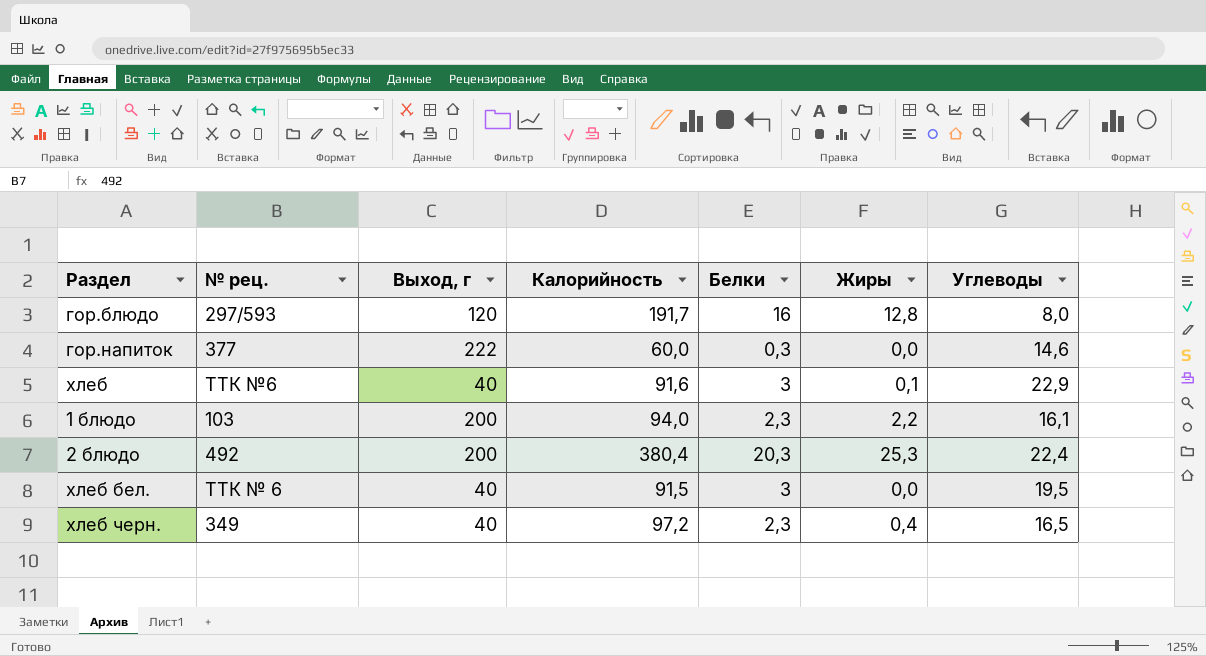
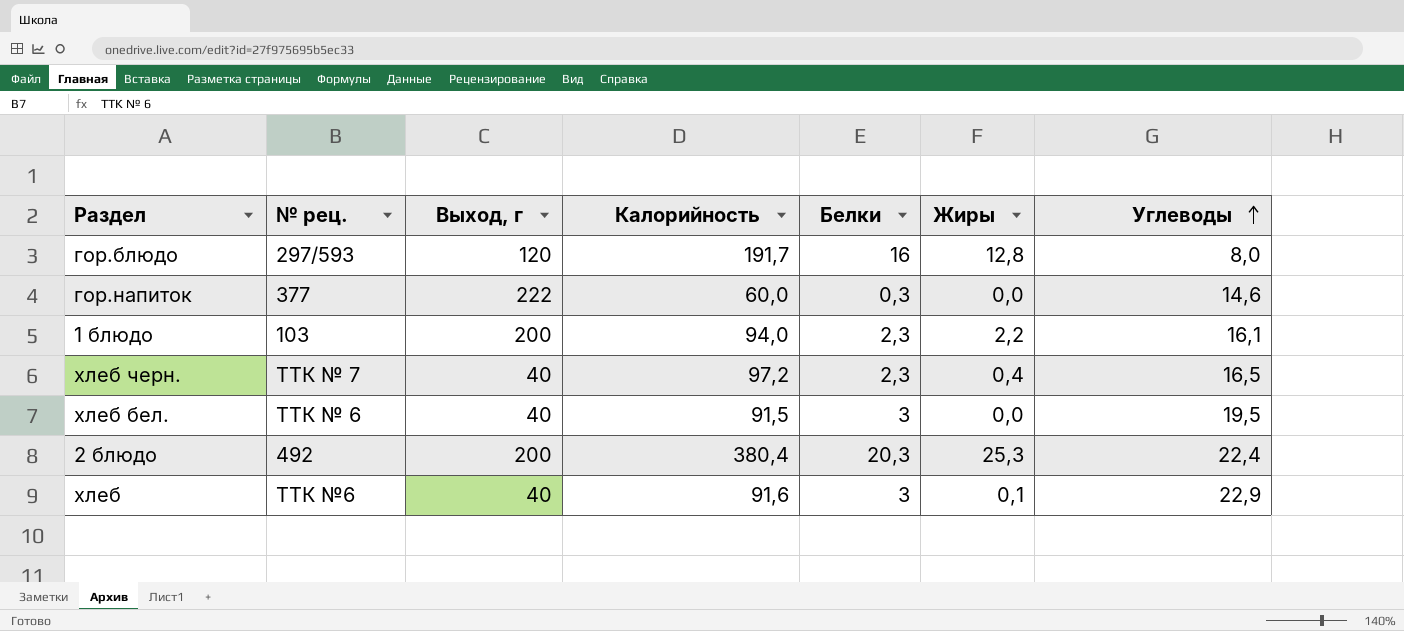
row order: none -> Углеводы ascending
хлеб черн. | № рец.: 349 -> ТТК № 7

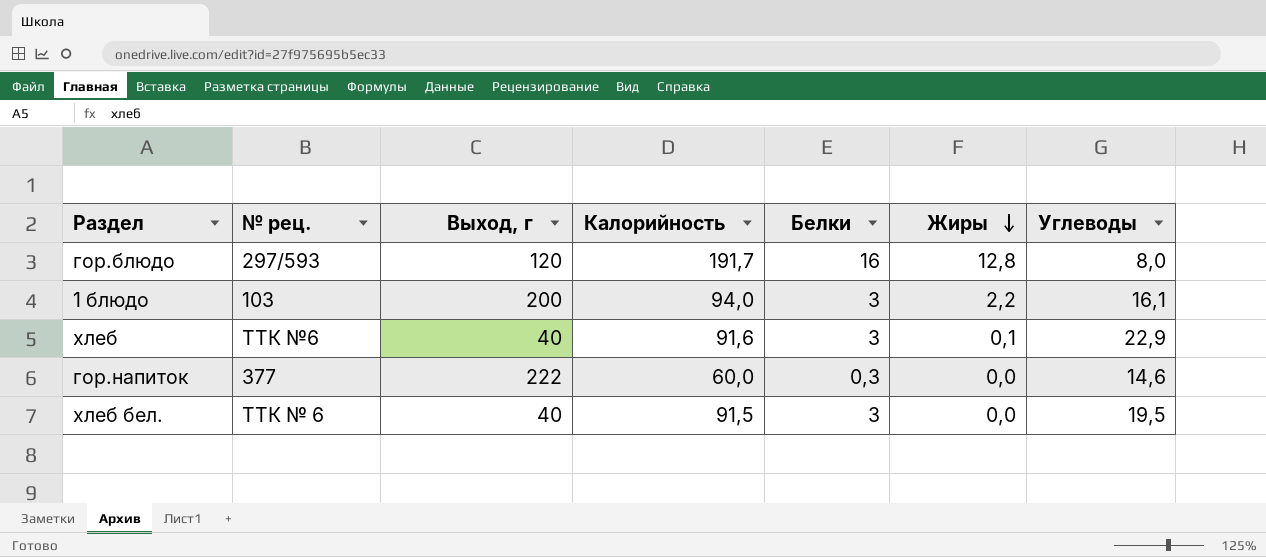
row order: Углеводы ascending -> Жиры descending
row хлеб черн.: ТТК № 7 | 40 | 97,2 | 2,3 | 0,4 | 16,5 -> none
row 2 блюдо: 492 | 200 | 380,4 | 20,3 | 25,3 | 22,4 -> none
1 блюдо | Белки: 2,3 -> 3

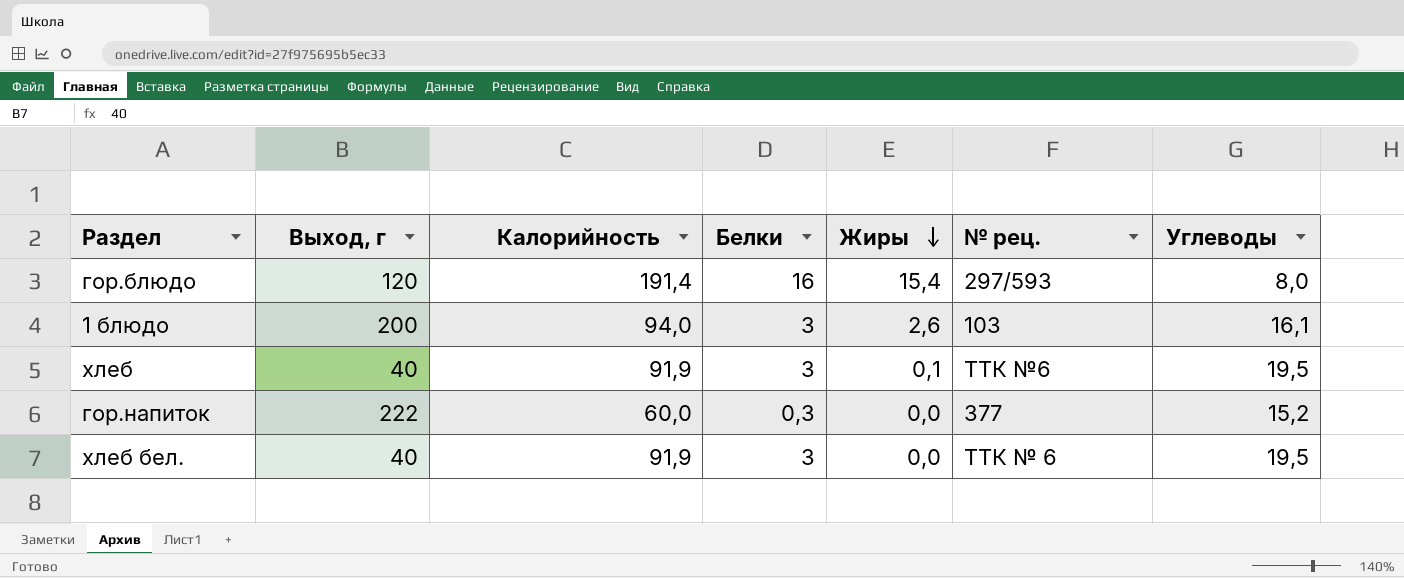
column № рец. | position: 2 -> 6
гор.блюдо | Калорийность: 191,7 -> 191,4
гор.блюдо | Жиры: 12,8 -> 15,4
1 блюдо | Жиры: 2,2 -> 2,6
хлеб | Калорийность: 91,6 -> 91,9
хлеб | Углеводы: 22,9 -> 19,5
гор.напиток | Углеводы: 14,6 -> 15,2
хлеб бел. | Калорийность: 91,5 -> 91,9

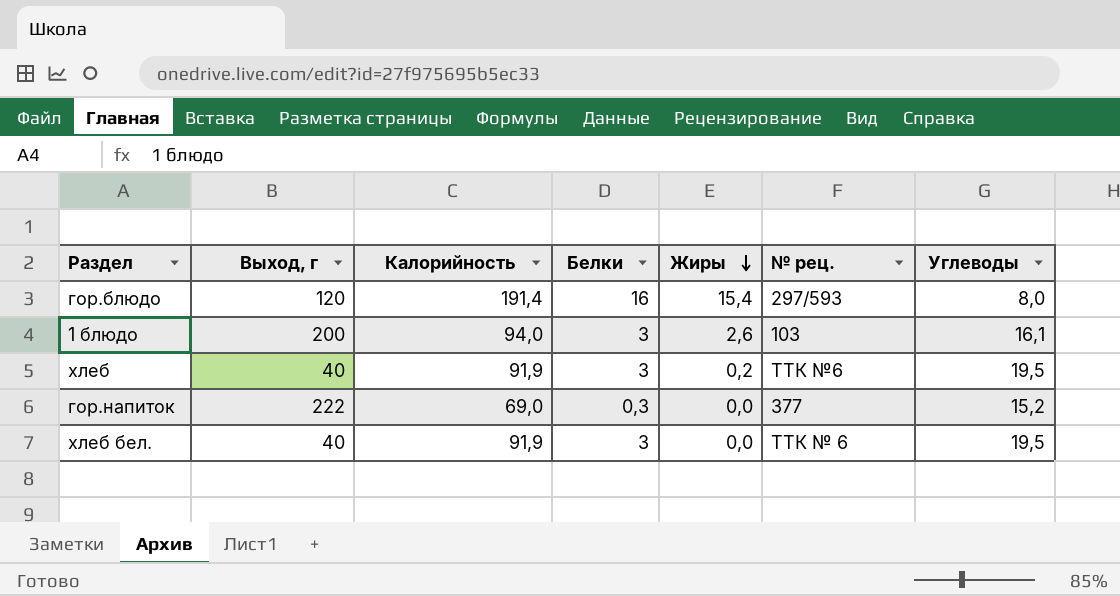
хлеб | Жиры: 0,1 -> 0,2
гор.напиток | Калорийность: 60,0 -> 69,0

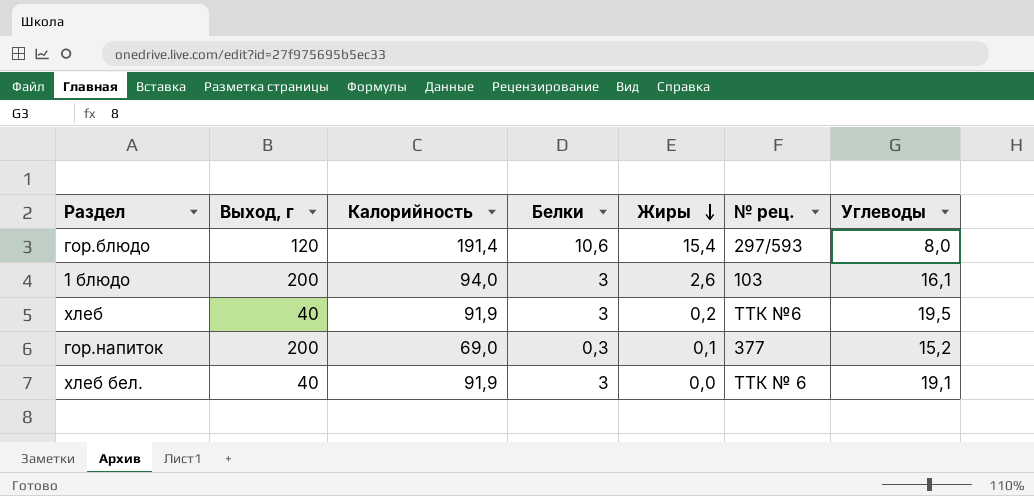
гор.блюдо | Белки: 16 -> 10,6
гор.напиток | Выход, г: 222 -> 200
гор.напиток | Жиры: 0,0 -> 0,1
хлеб бел. | Углеводы: 19,5 -> 19,1

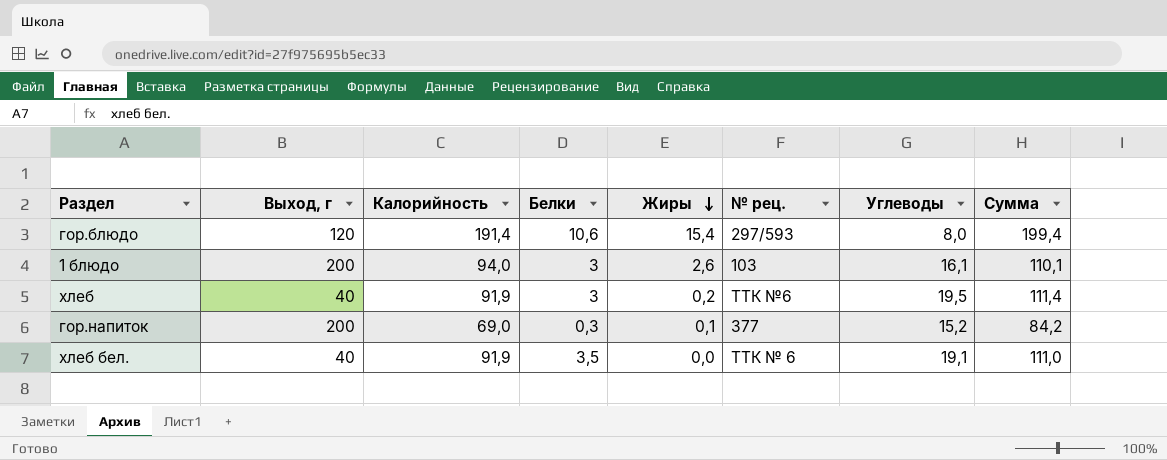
column Сумма | formula: none -> [Калорийность] + [Углеводы]
хлеб бел. | Белки: 3 -> 3,5

